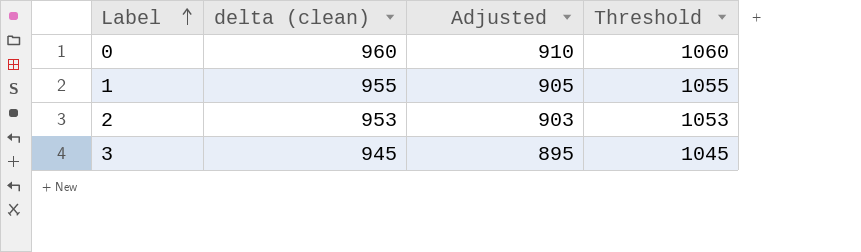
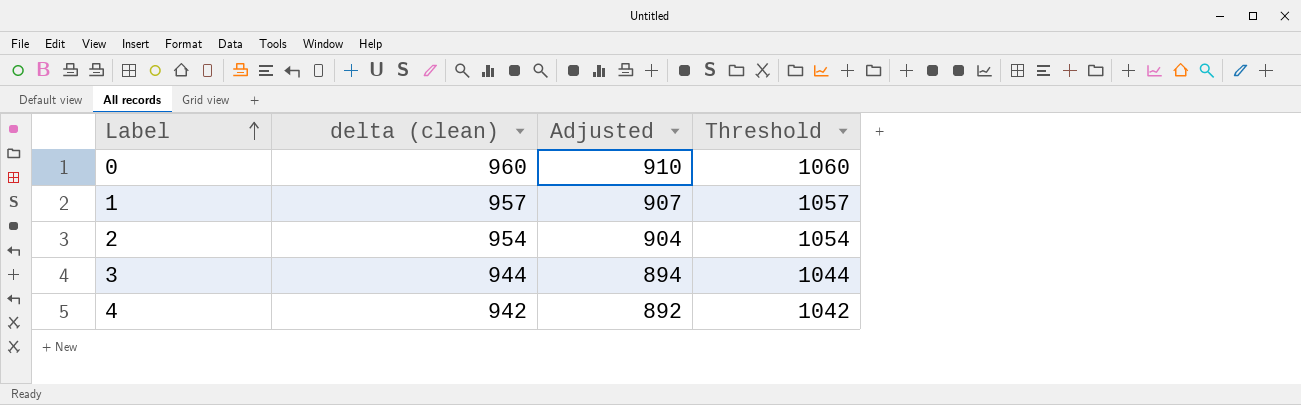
1 | delta (clean): 955 -> 957
1 | Adjusted: 905 -> 907
1 | Threshold: 1055 -> 1057
2 | delta (clean): 953 -> 954
2 | Adjusted: 903 -> 904
2 | Threshold: 1053 -> 1054
3 | delta (clean): 945 -> 944
3 | Adjusted: 895 -> 894
3 | Threshold: 1045 -> 1044
row 4: none -> 942 | 892 | 1042

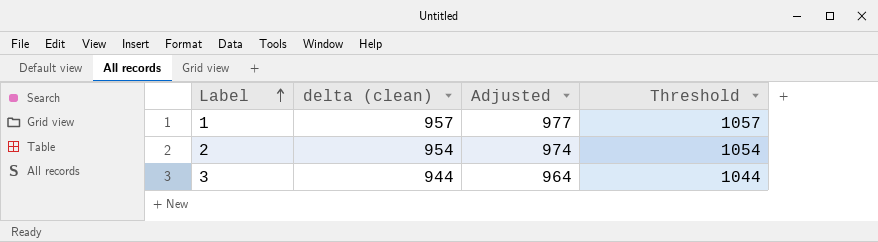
column Adjusted | formula: [delta (clean)] - 50 -> [delta (clean)] + 20
row 0: 960 | 910 | 1060 -> none
row 4: 942 | 892 | 1042 -> none

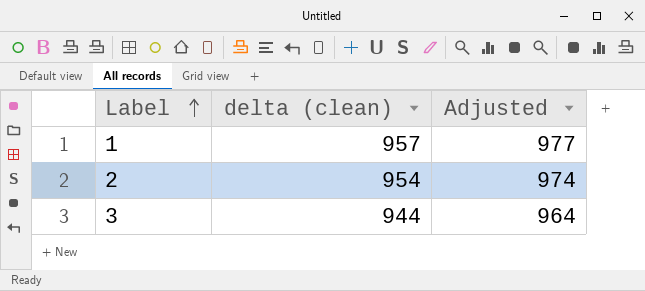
column Threshold | formula: [delta (clean)] + 100 -> none

